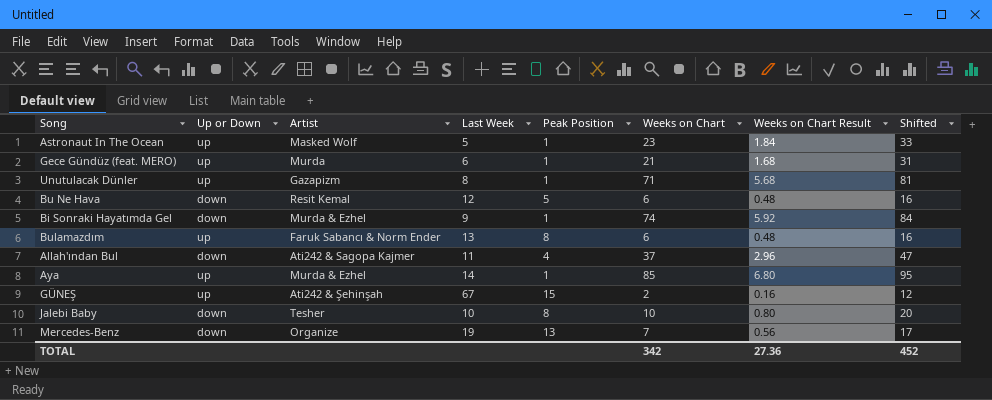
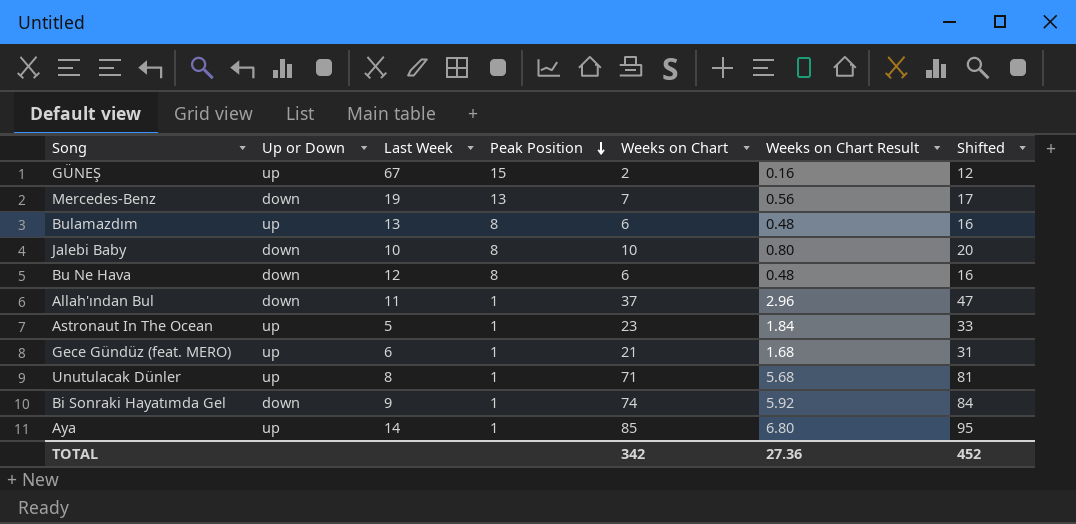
row order: none -> Peak Position descending
column Artist | position: 3 -> none
Bu Ne Hava | Peak Position: 5 -> 8
Allah'ından Bul | Peak Position: 4 -> 1

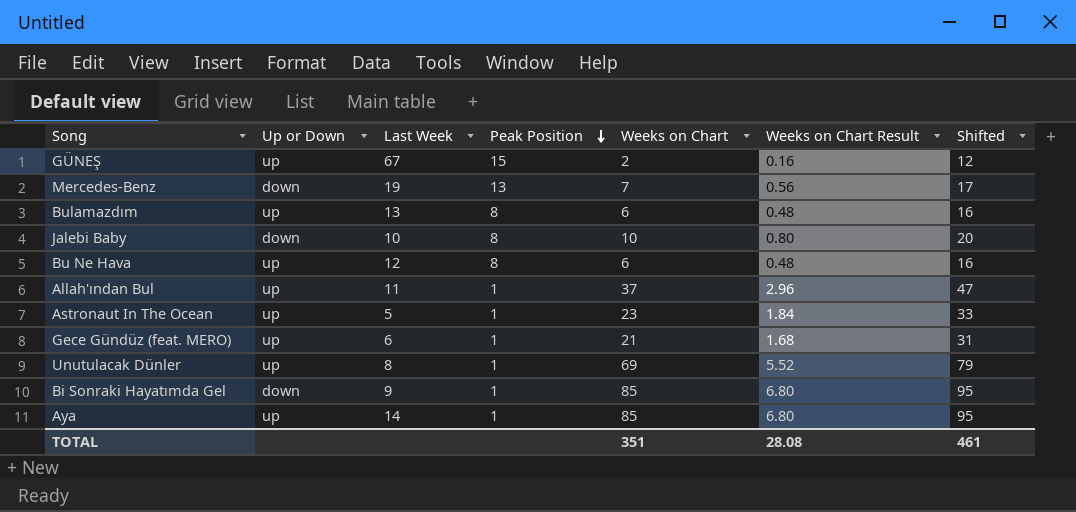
Bu Ne Hava | Up or Down: down -> up
Allah'ından Bul | Up or Down: down -> up
Unutulacak Dünler | Weeks on Chart: 71 -> 69
Unutulacak Dünler | Weeks on Chart Result: 5.68 -> 5.52
Unutulacak Dünler | Shifted: 81 -> 79
Bi Sonraki Hayatımda Gel | Weeks on Chart: 74 -> 85
Bi Sonraki Hayatımda Gel | Weeks on Chart Result: 5.92 -> 6.80
Bi Sonraki Hayatımda Gel | Shifted: 84 -> 95
TOTAL | Weeks on Chart: 342 -> 351
TOTAL | Weeks on Chart Result: 27.36 -> 28.08
TOTAL | Shifted: 452 -> 461

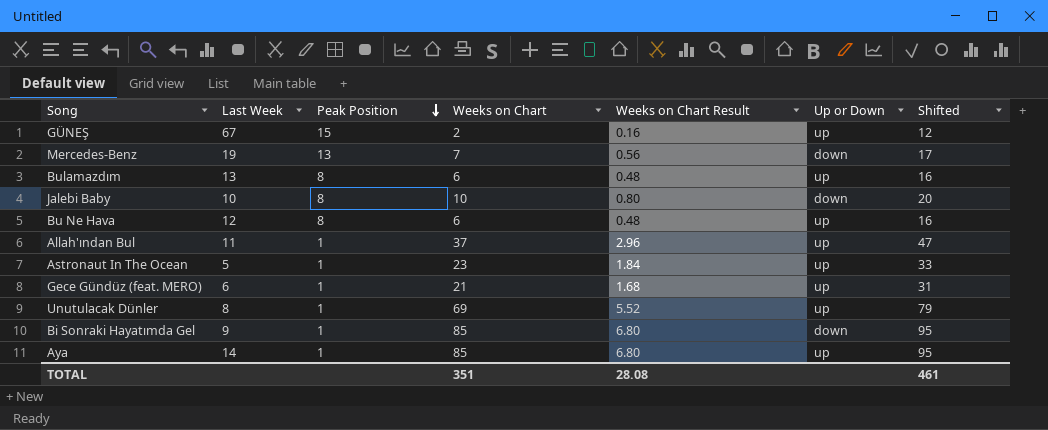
column Up or Down | position: 2 -> 6

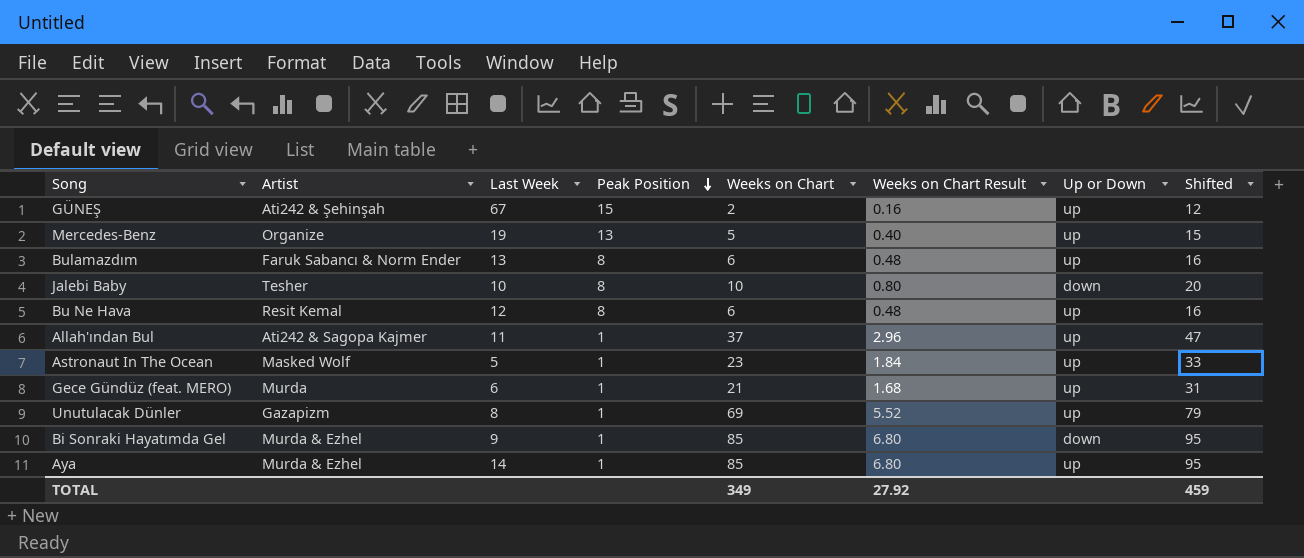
column Artist | position: none -> 2
Mercedes-Benz | Weeks on Chart: 7 -> 5
Mercedes-Benz | Weeks on Chart Result: 0.56 -> 0.40
Mercedes-Benz | Up or Down: down -> up
Mercedes-Benz | Shifted: 17 -> 15
TOTAL | Weeks on Chart: 351 -> 349
TOTAL | Weeks on Chart Result: 28.08 -> 27.92
TOTAL | Shifted: 461 -> 459

